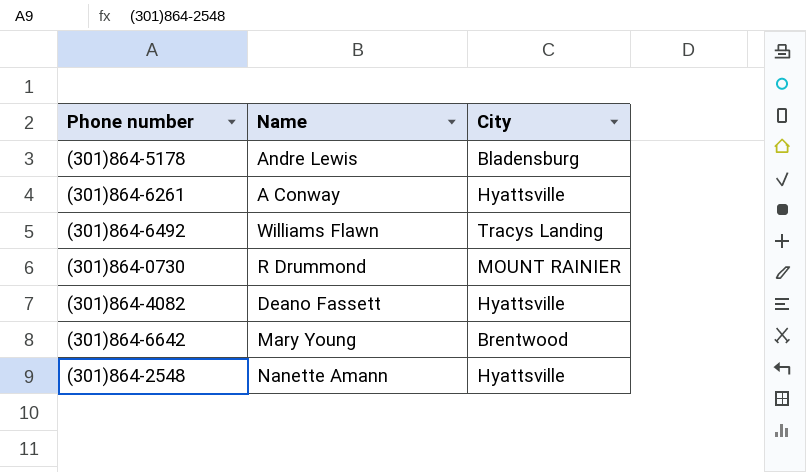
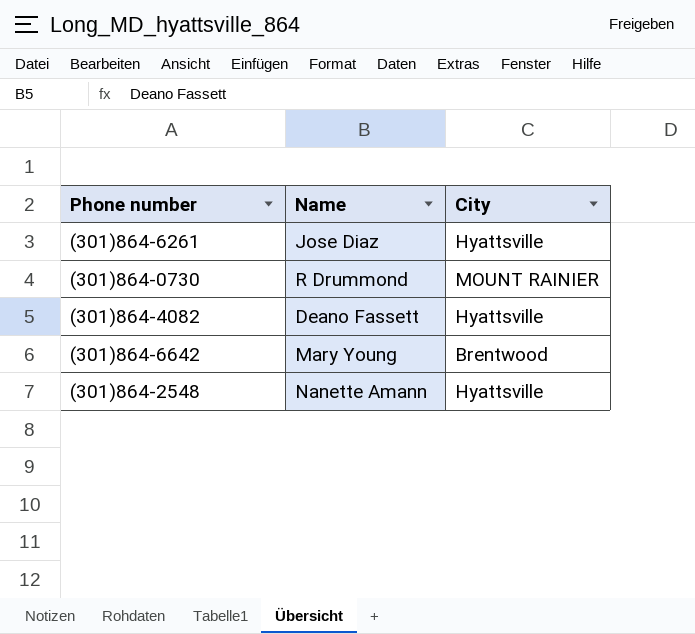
row (301)864-5178: Andre Lewis | Bladensburg -> none
row (301)864-6492: Williams Flawn | Tracys Landing -> none
(301)864-6261 | Name: A Conway -> Jose Diaz

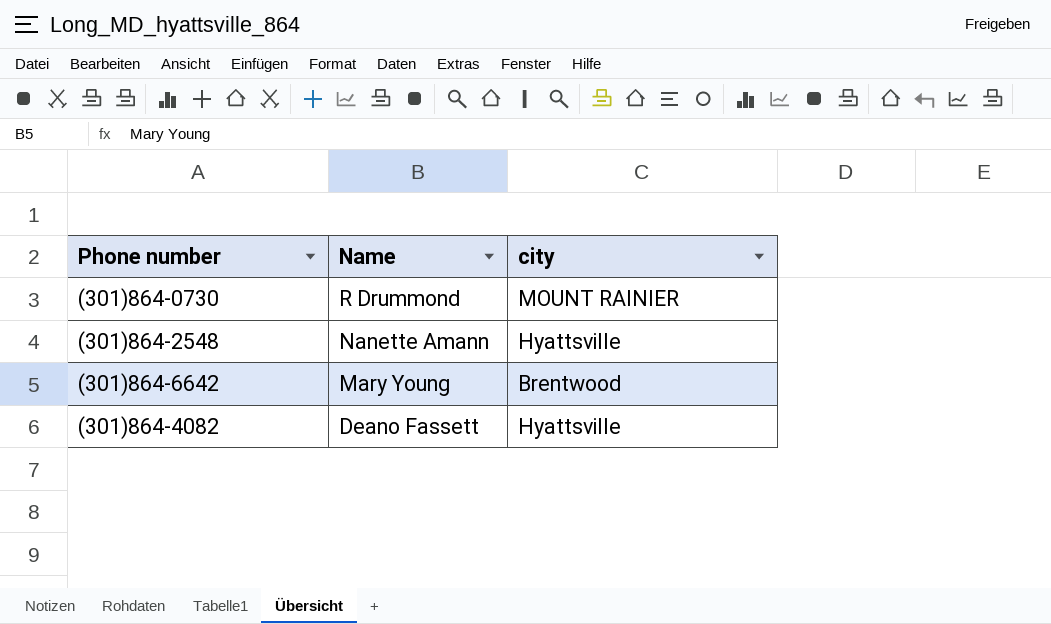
row order: none -> Name descending
column name: City -> city
row (301)864-6261: Jose Diaz | Hyattsville -> none

